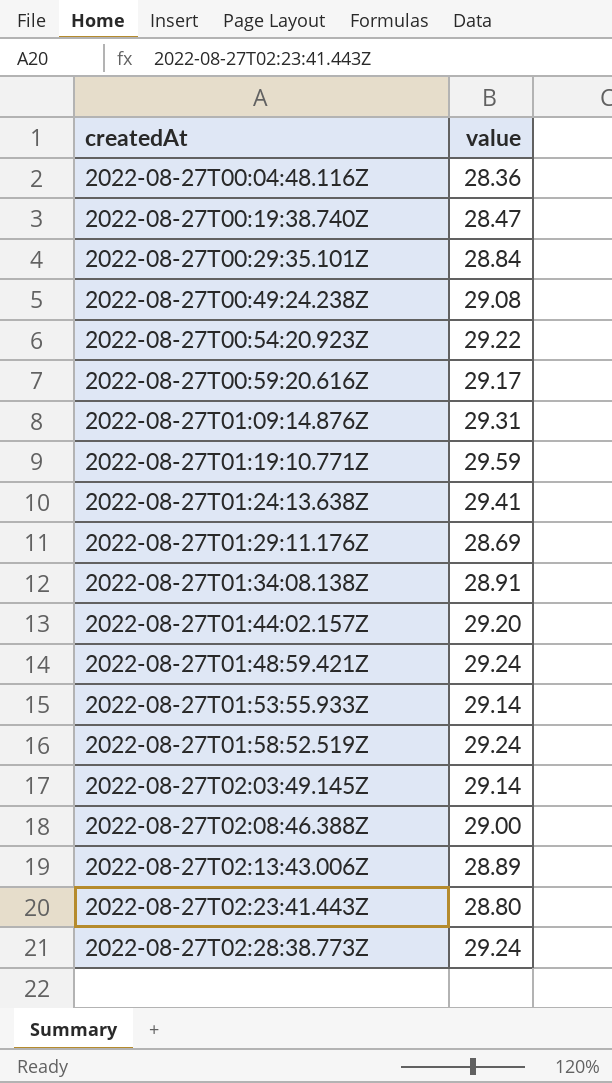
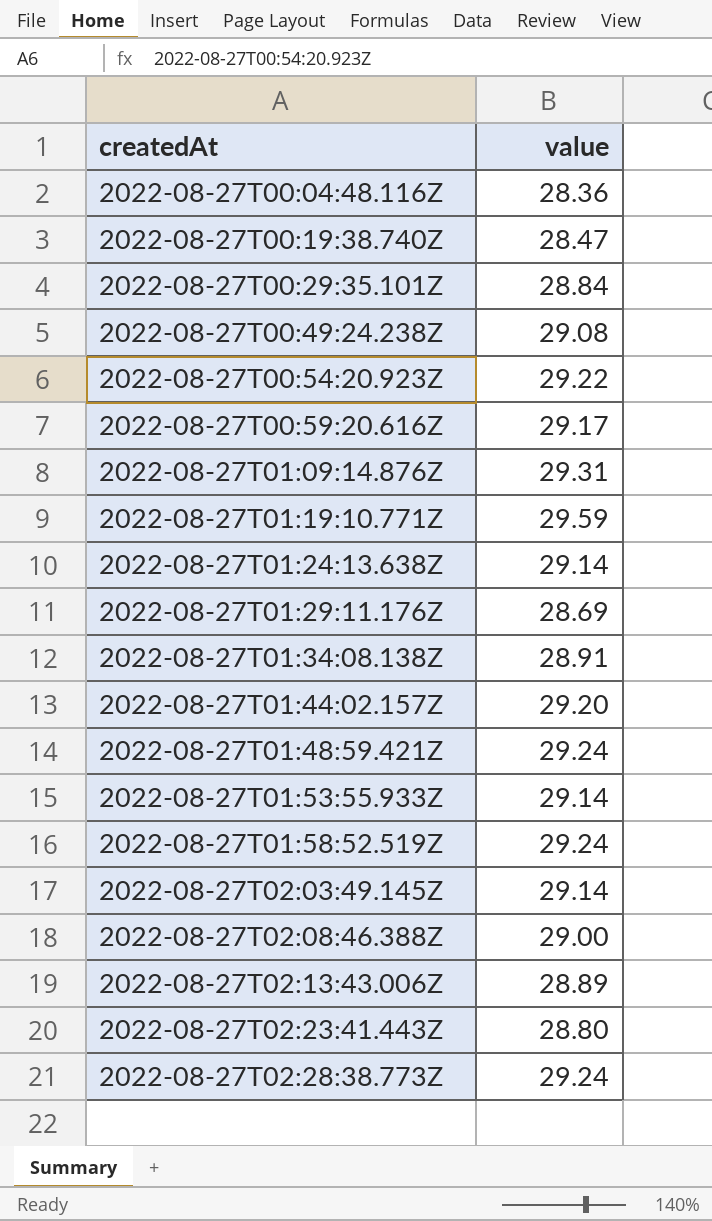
2022-08-27T01:24:13.638Z | value: 29.41 -> 29.14

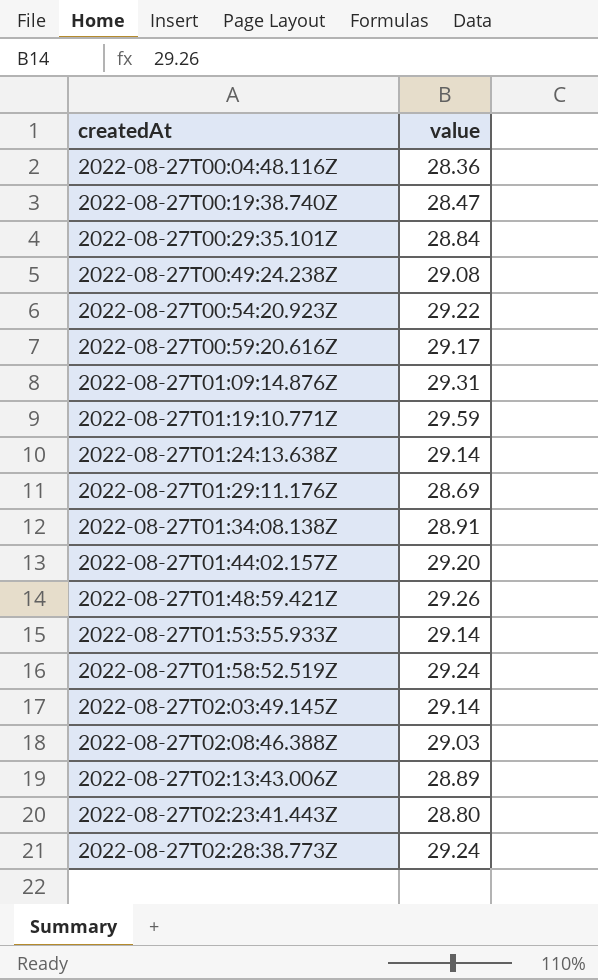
2022-08-27T01:48:59.421Z | value: 29.24 -> 29.26
2022-08-27T02:08:46.388Z | value: 29.00 -> 29.03

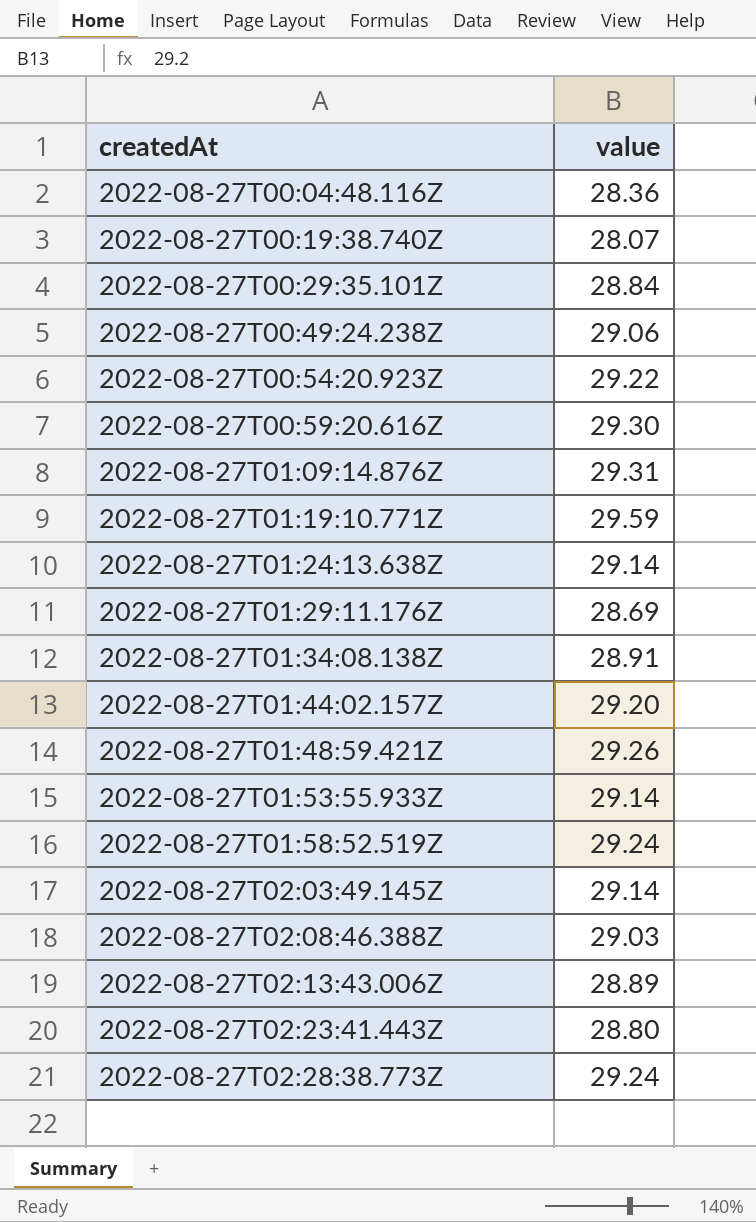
2022-08-27T00:19:38.740Z | value: 28.47 -> 28.07
2022-08-27T00:49:24.238Z | value: 29.08 -> 29.06
2022-08-27T00:59:20.616Z | value: 29.17 -> 29.30

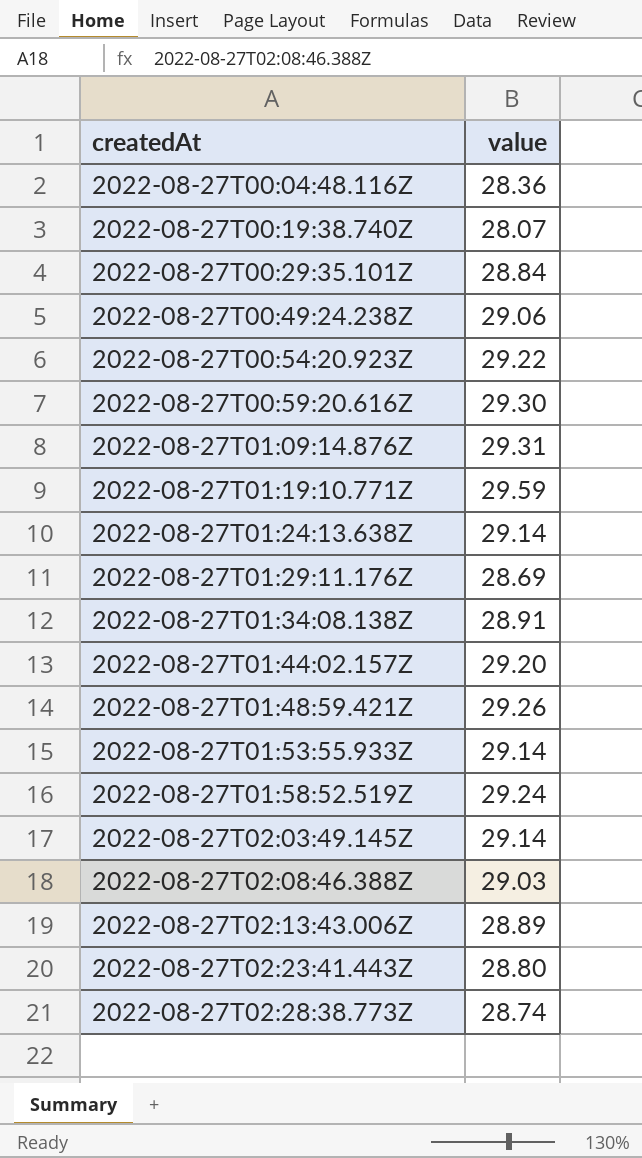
2022-08-27T02:28:38.773Z | value: 29.24 -> 28.74

